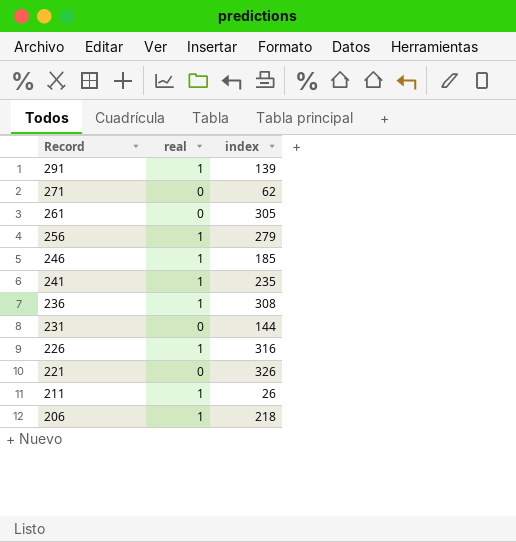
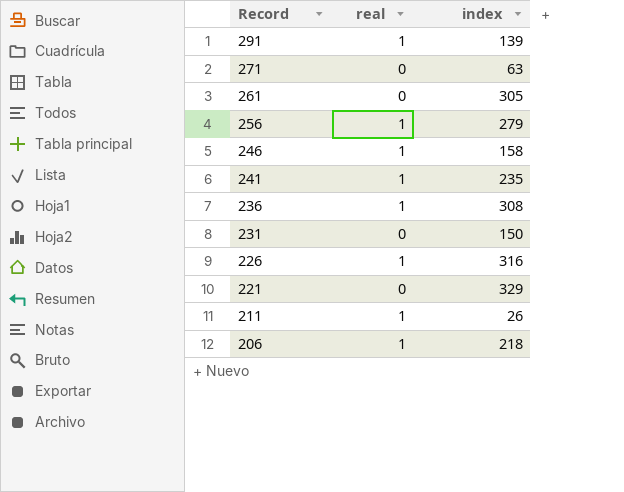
271 | index: 62 -> 63
246 | index: 185 -> 158
231 | index: 144 -> 150
221 | index: 326 -> 329

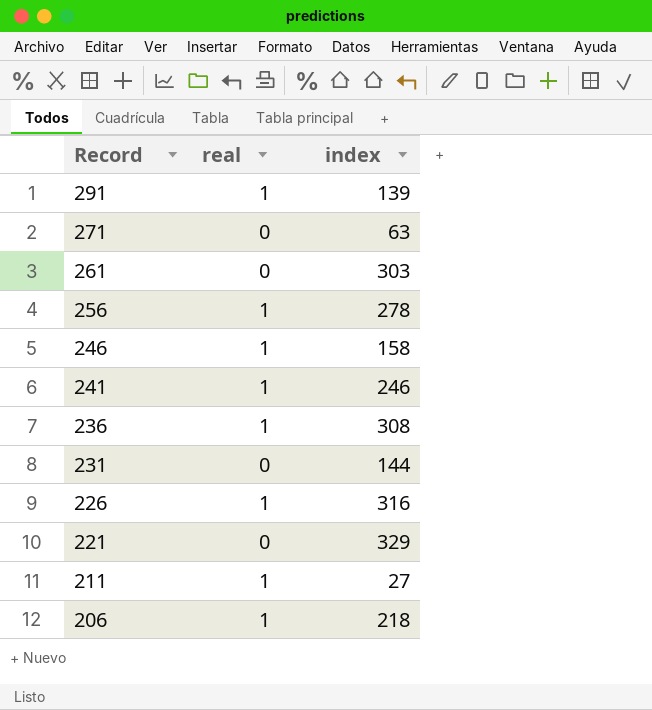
261 | index: 305 -> 303
256 | index: 279 -> 278
241 | index: 235 -> 246
231 | index: 150 -> 144
211 | index: 26 -> 27

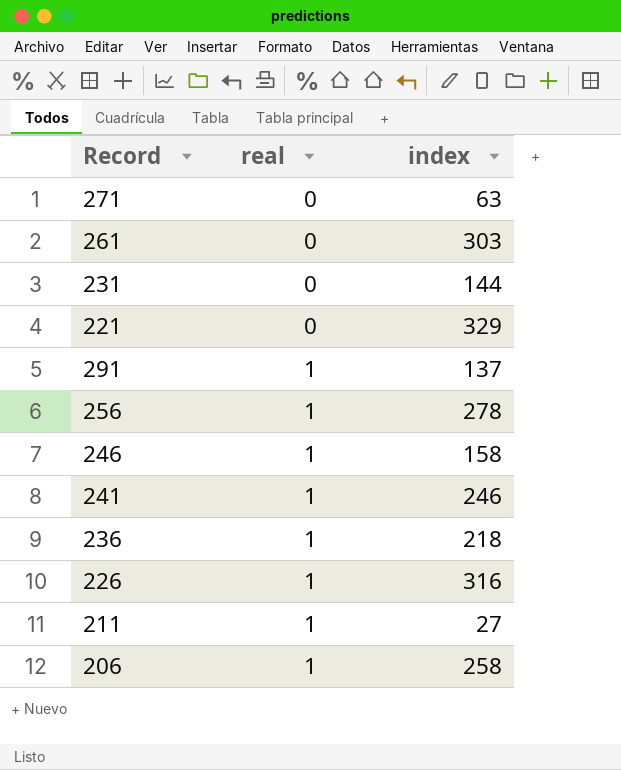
row order: Record descending -> real ascending
291 | index: 139 -> 137
236 | index: 308 -> 218
206 | index: 218 -> 258

